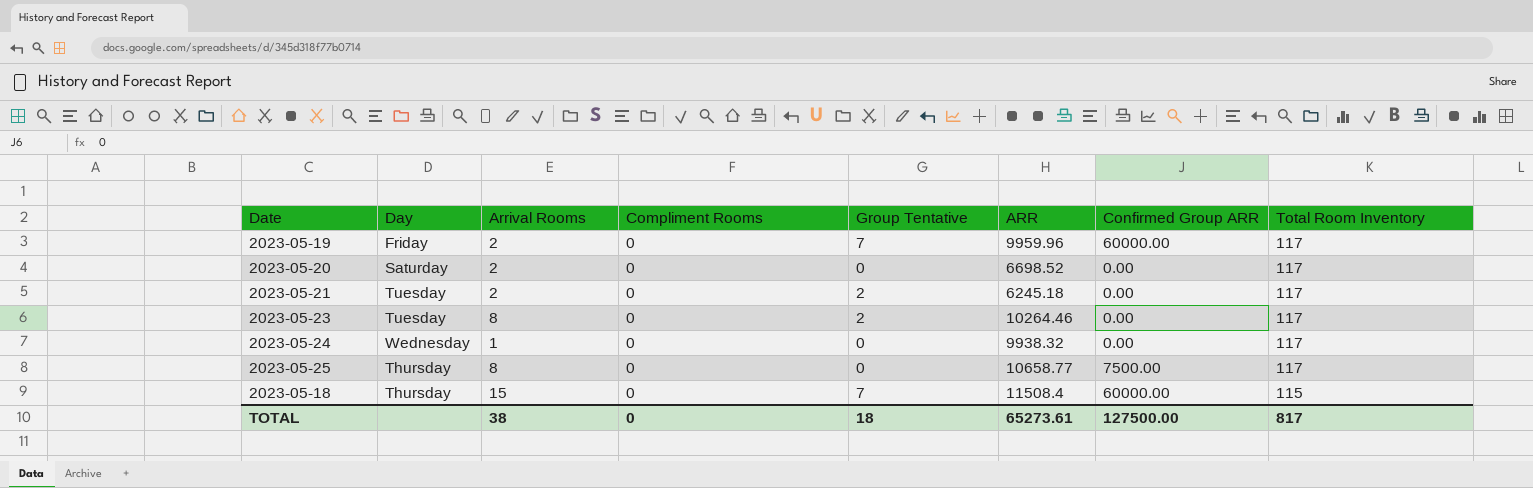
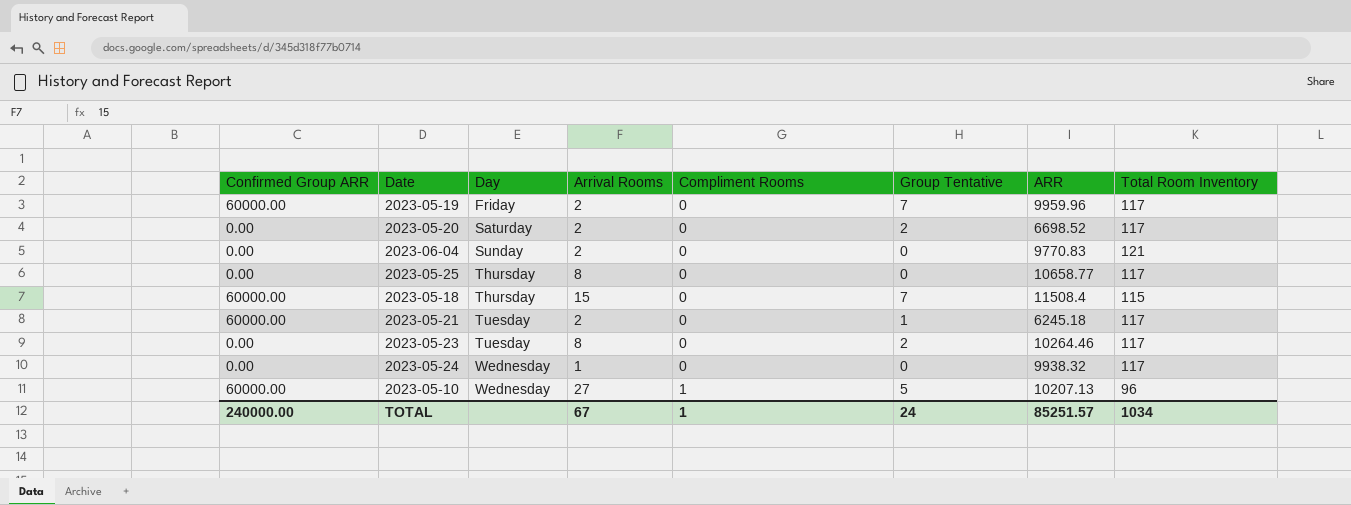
row order: Total Room Inventory descending -> Day ascending
column Confirmed Group ARR | position: 7 -> 1
2023-05-20 | Group Tentative: 0 -> 2
row 2023-06-04: none -> 0.00 | Sunday | 2 | 0 | 0 | 9770.83 | 121
2023-05-25 | Confirmed Group ARR: 7500.00 -> 0.00
2023-05-21 | Confirmed Group ARR: 0.00 -> 60000.00
2023-05-21 | Group Tentative: 2 -> 1
row 2023-05-10: none -> 60000.00 | Wednesday | 27 | 1 | 5 | 10207.13 | 96
TOTAL | Confirmed Group ARR: 127500.00 -> 240000.00
TOTAL | Arrival Rooms: 38 -> 67
TOTAL | Compliment Rooms: 0 -> 1
TOTAL | Group Tentative: 18 -> 24
TOTAL | ARR: 65273.61 -> 85251.57
TOTAL | Total Room Inventory: 817 -> 1034

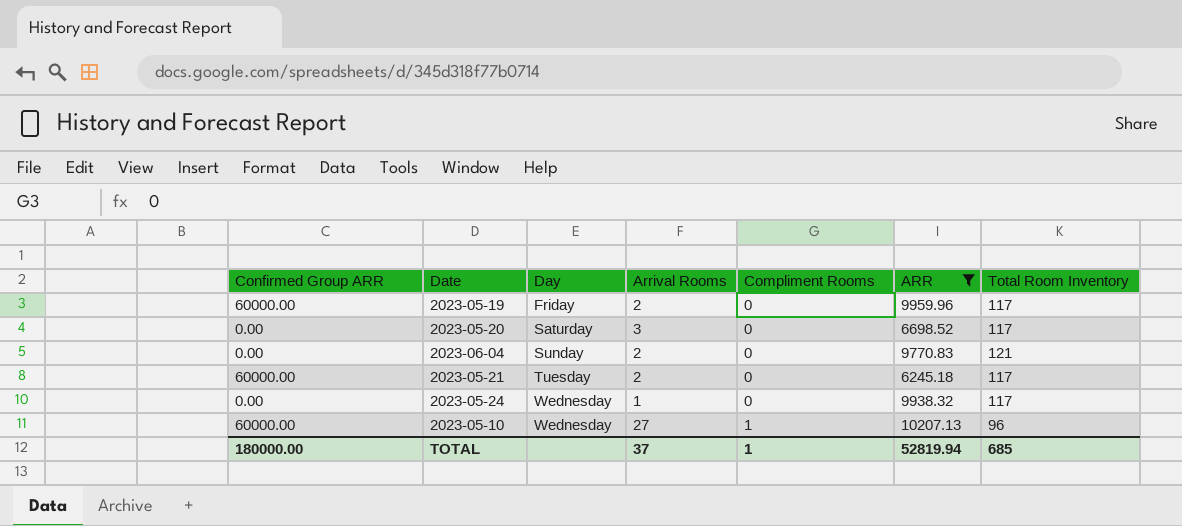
filter: none -> ARR <= 10207.13
column Group Tentative | position: 6 -> none
2023-05-20 | Arrival Rooms: 2 -> 3
TOTAL | Confirmed Group ARR: 240000.00 -> 180000.00
TOTAL | Arrival Rooms: 67 -> 37
TOTAL | ARR: 85251.57 -> 52819.94
TOTAL | Total Room Inventory: 1034 -> 685

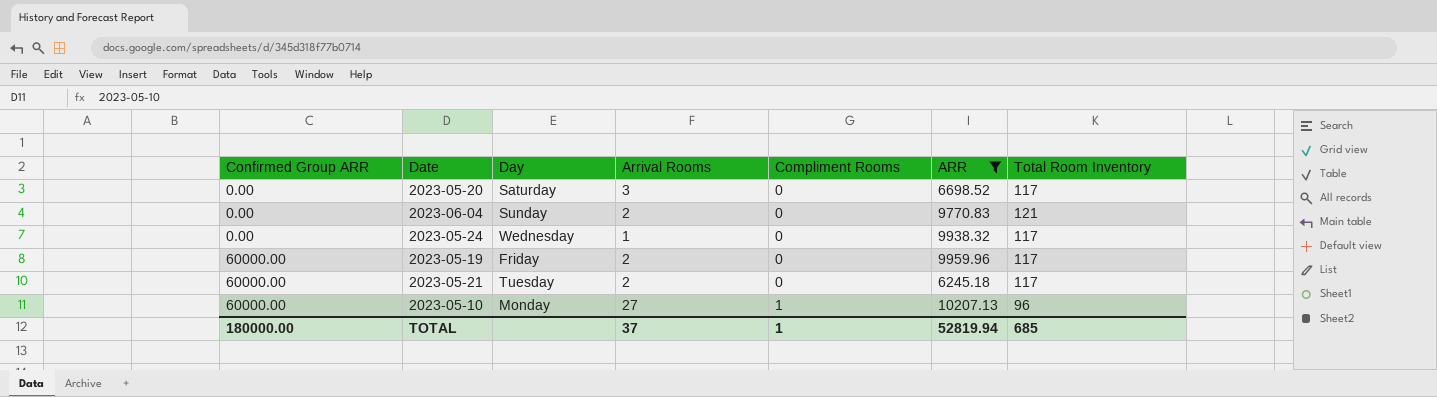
row order: Day ascending -> Confirmed Group ARR ascending
2023-05-10 | Day: Wednesday -> Monday

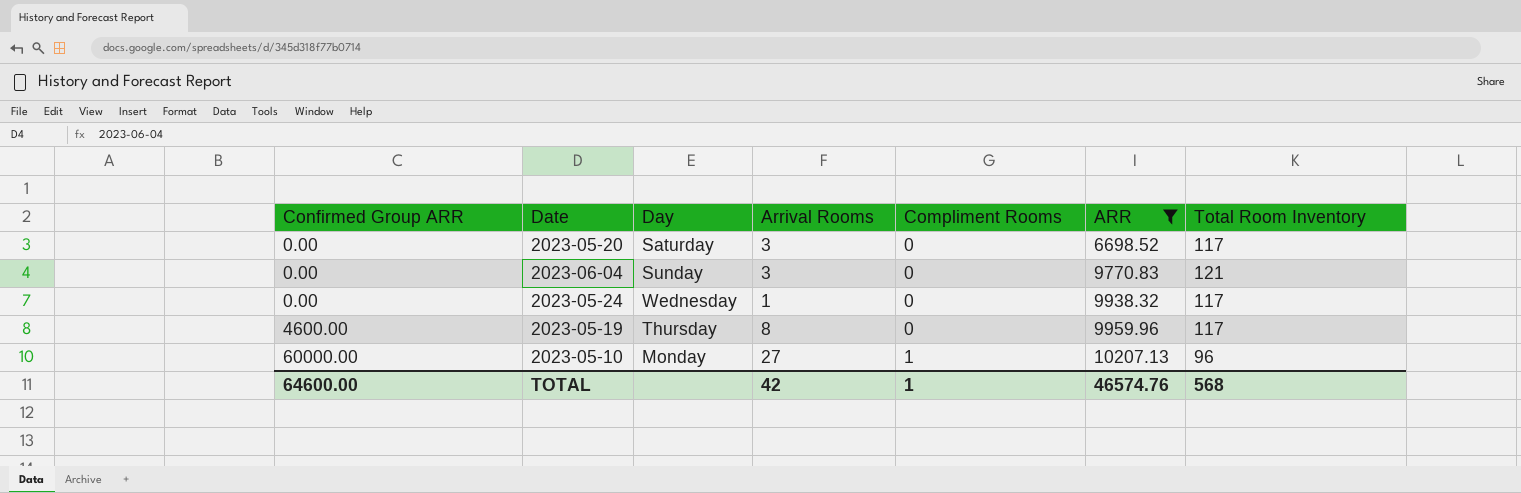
row 2023-05-21: 60000.00 | Tuesday | 2 | 0 | 6245.18 | 117 -> none
2023-06-04 | Arrival Rooms: 2 -> 3
2023-05-19 | Confirmed Group ARR: 60000.00 -> 4600.00
2023-05-19 | Day: Friday -> Thursday
2023-05-19 | Arrival Rooms: 2 -> 8
TOTAL | Confirmed Group ARR: 180000.00 -> 64600.00
TOTAL | Arrival Rooms: 37 -> 42
TOTAL | ARR: 52819.94 -> 46574.76
TOTAL | Total Room Inventory: 685 -> 568

